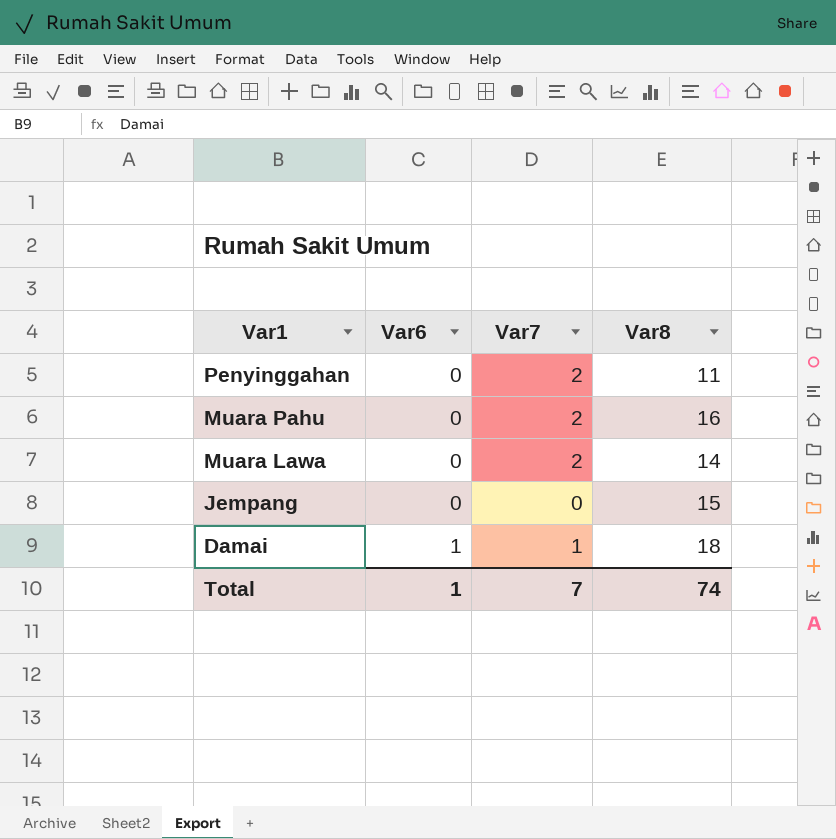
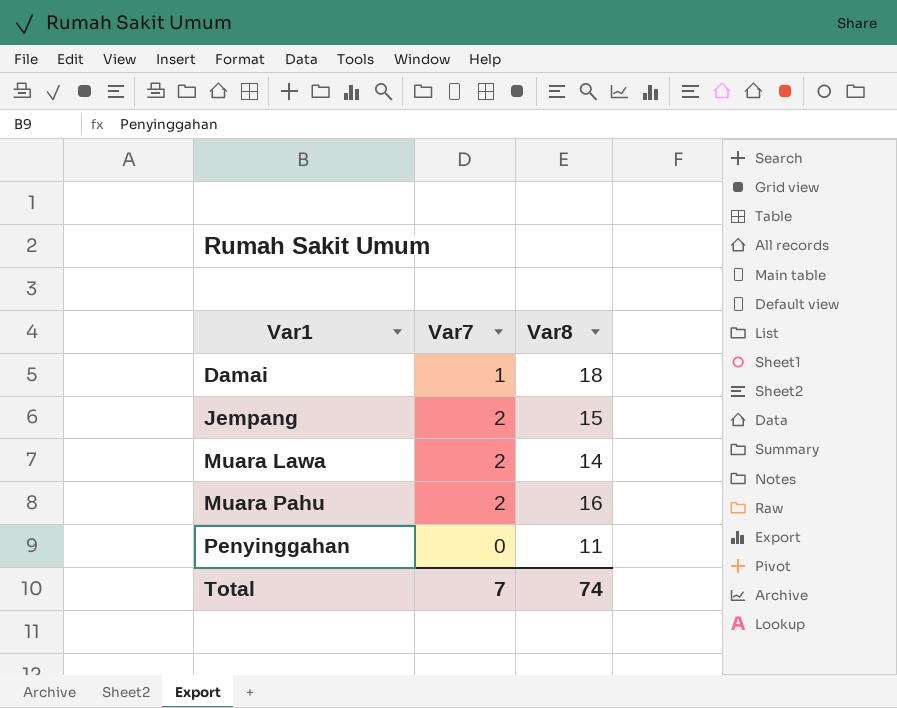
row order: Var1 descending -> Var1 ascending
column Var6 | position: 2 -> none
Jempang | Var7: 0 -> 2
Penyinggahan | Var7: 2 -> 0

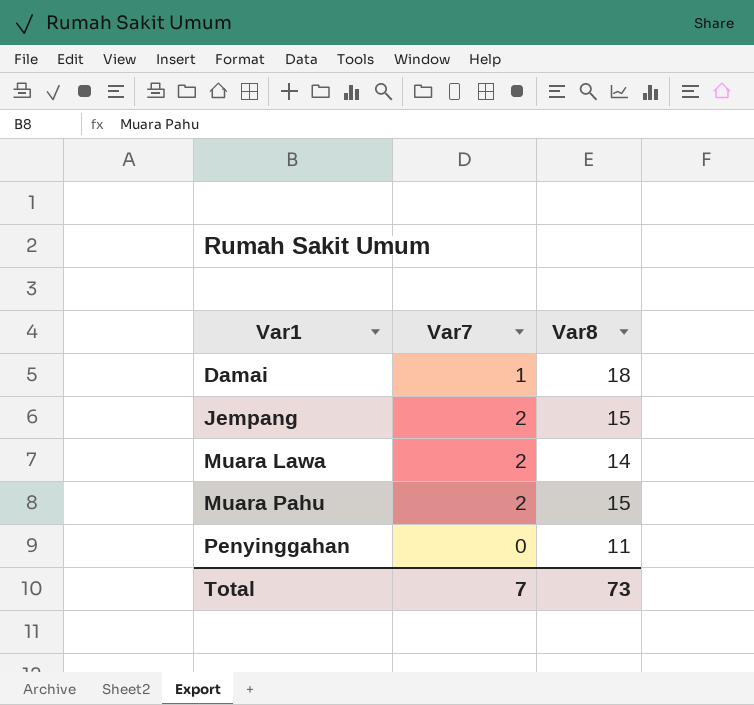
Muara Pahu | Var8: 16 -> 15
Total | Var8: 74 -> 73

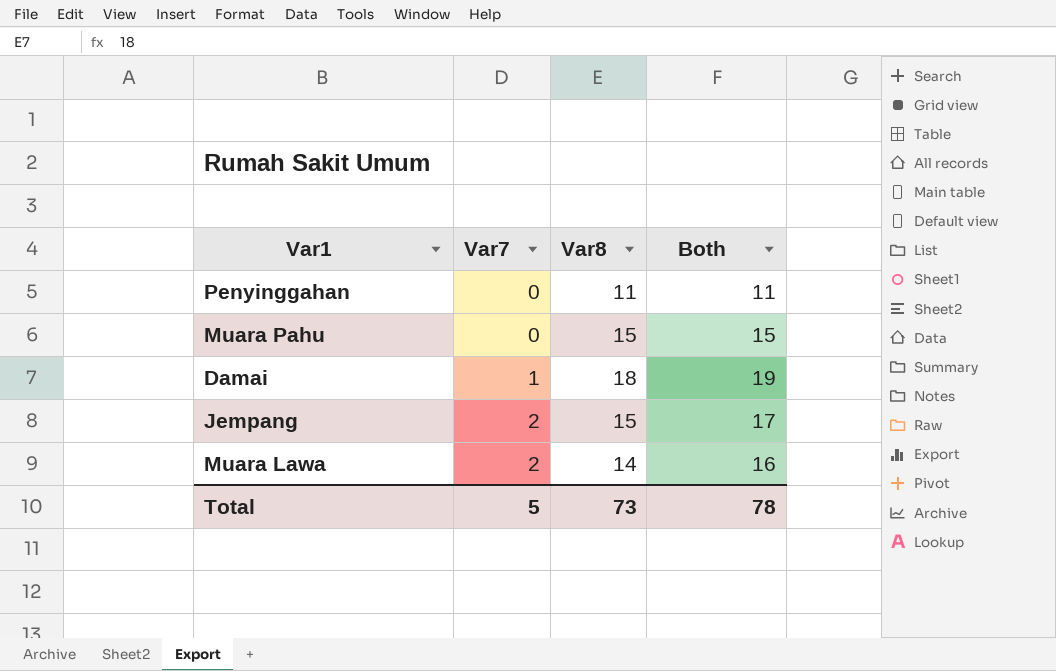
row order: Var1 ascending -> Var7 ascending
column Both | formula: none -> [Var7] + [Var8]
Muara Pahu | Var7: 2 -> 0
Total | Var7: 7 -> 5

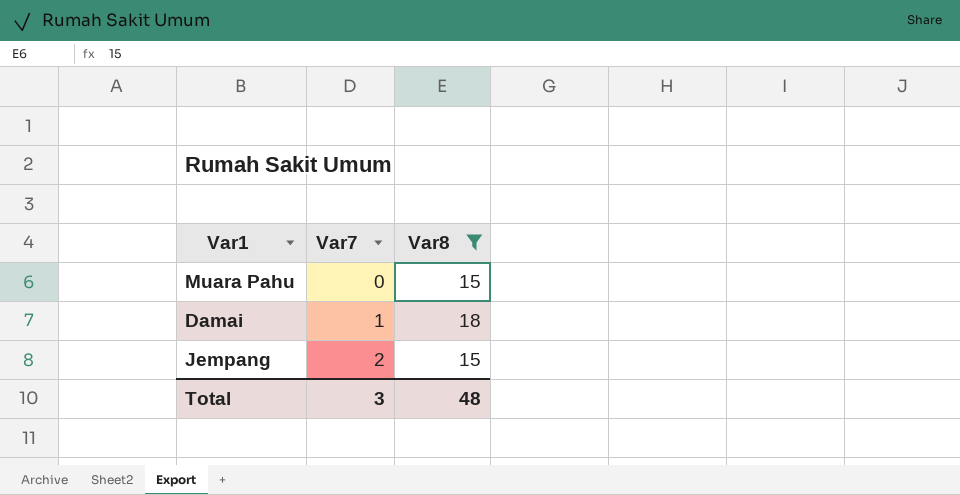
filter: none -> Var8 >= 15
column Both | formula: [Var7] + [Var8] -> none
Total | Var7: 5 -> 3
Total | Var8: 73 -> 48

